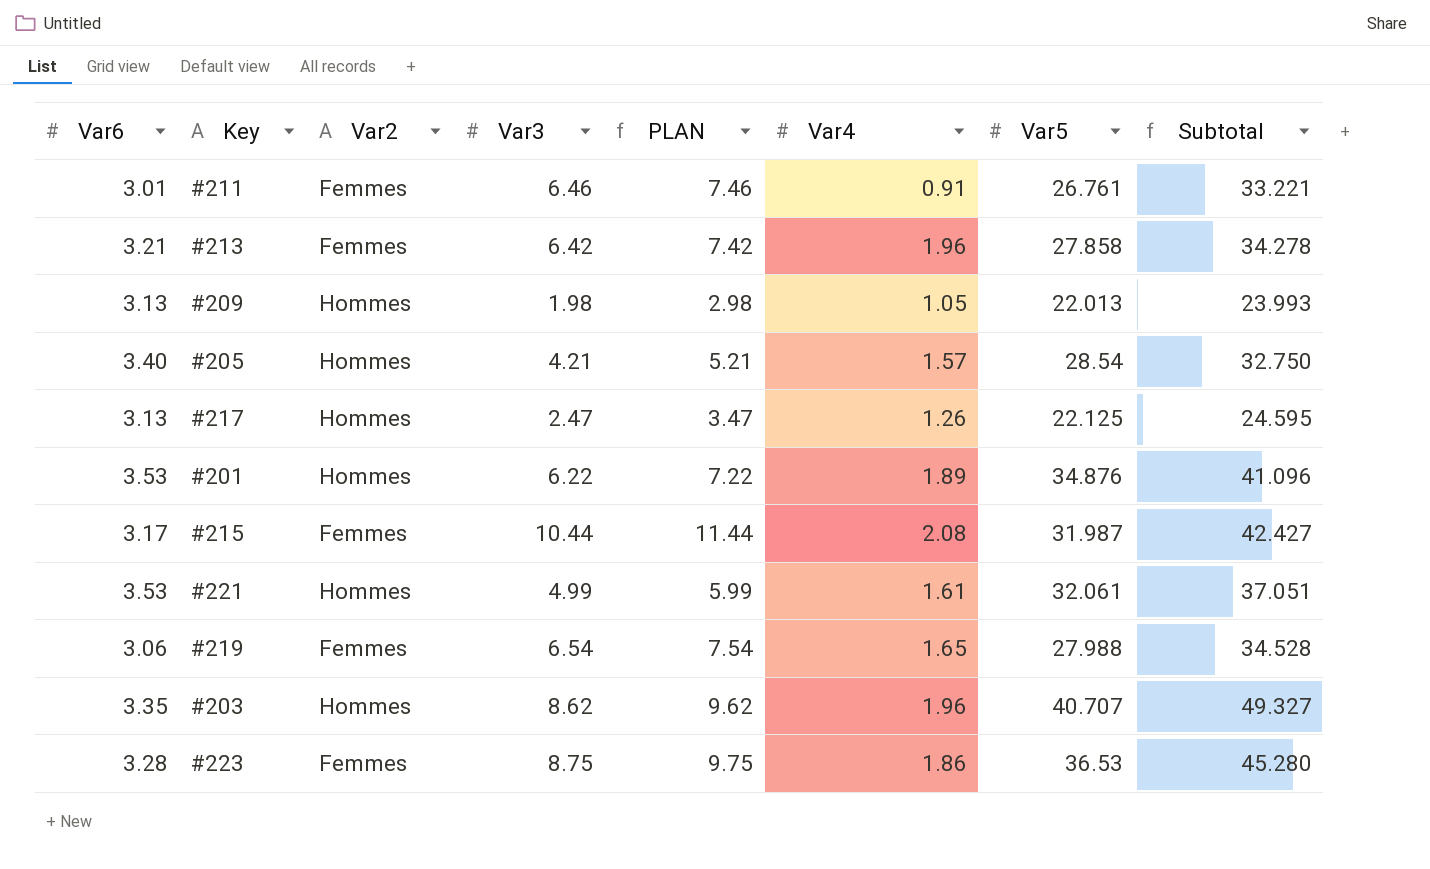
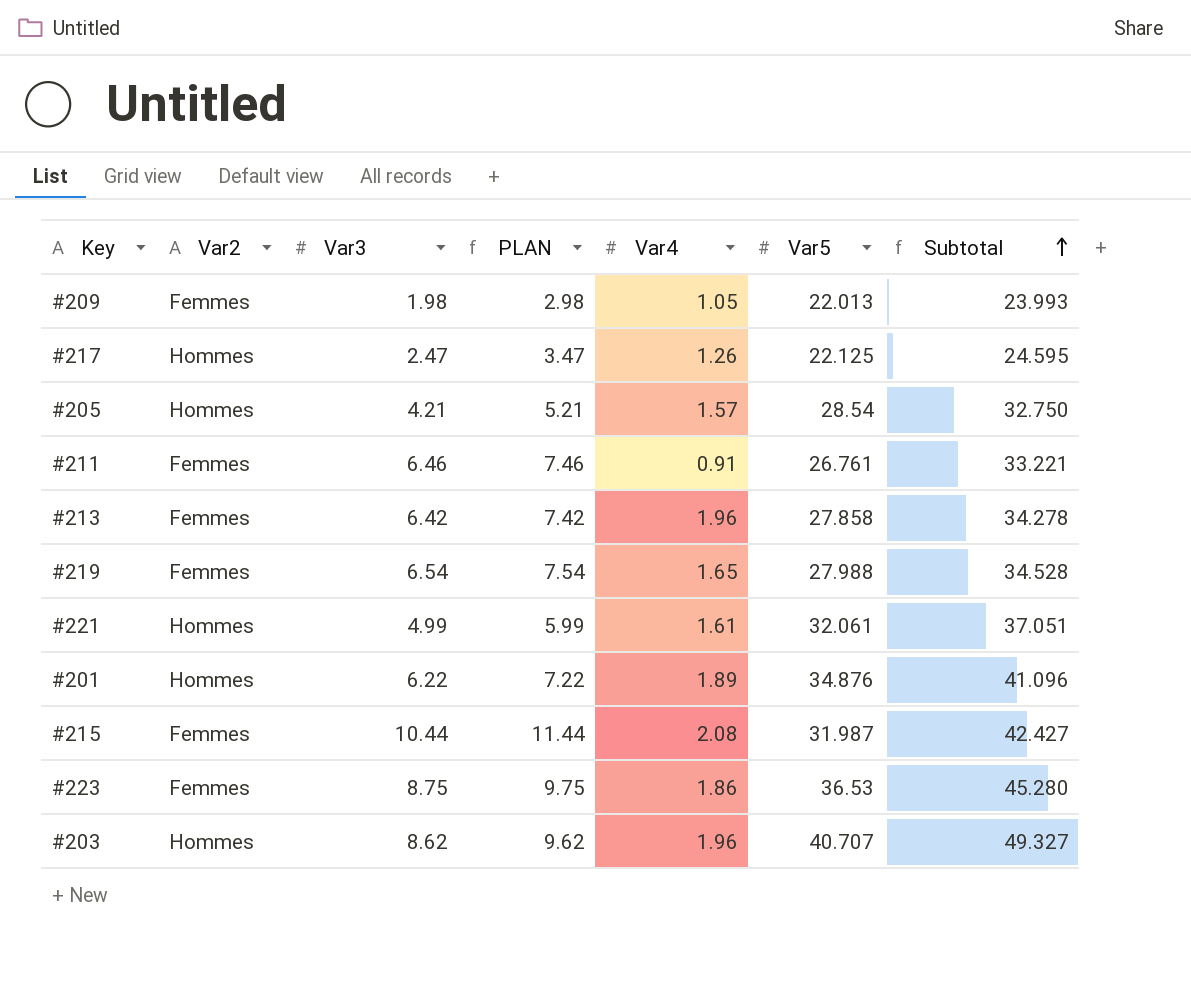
row order: none -> Subtotal ascending
column Var6 | position: 1 -> none
#209 | Var2: Hommes -> Femmes

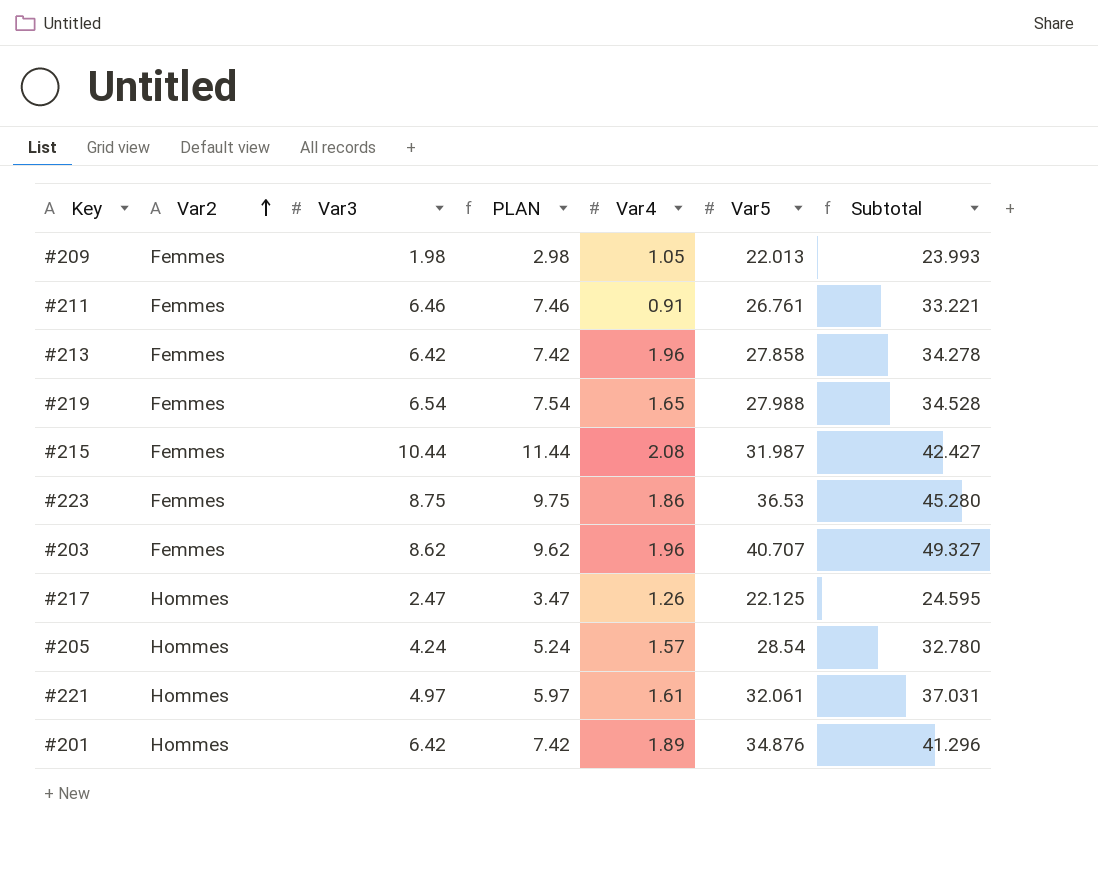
row order: Subtotal ascending -> Var2 ascending
#203 | Var2: Hommes -> Femmes
#205 | Var3: 4.21 -> 4.24
#205 | PLAN: 5.21 -> 5.24
#205 | Subtotal: 32.750 -> 32.780
#221 | Var3: 4.99 -> 4.97
#221 | PLAN: 5.99 -> 5.97
#221 | Subtotal: 37.051 -> 37.031
#201 | Var3: 6.22 -> 6.42
#201 | PLAN: 7.22 -> 7.42
#201 | Subtotal: 41.096 -> 41.296

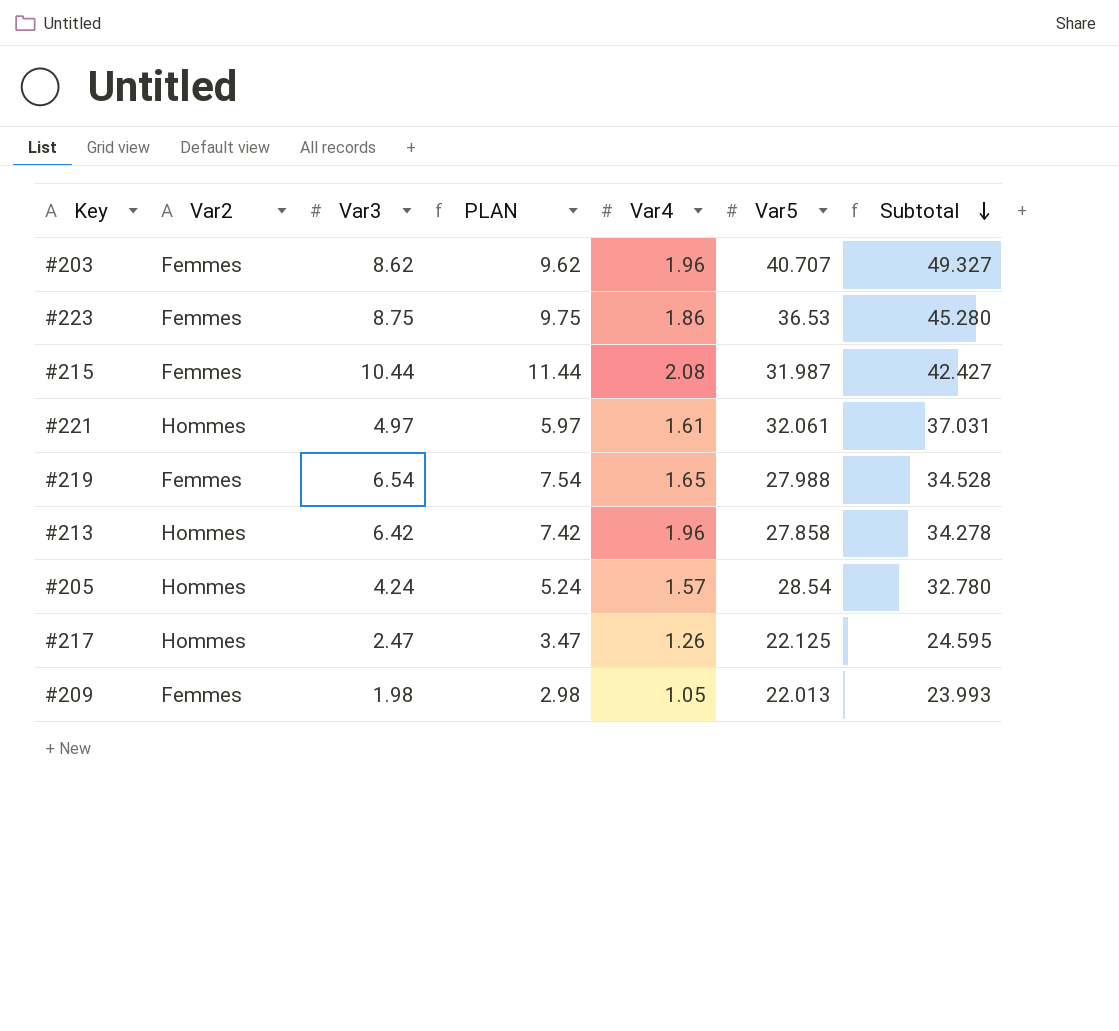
row order: Var2 ascending -> Subtotal descending
row #211: Femmes | 6.46 | 7.46 | 0.91 | 26.761 | 33.221 -> none
row #201: Hommes | 6.42 | 7.42 | 1.89 | 34.876 | 41.296 -> none
#213 | Var2: Femmes -> Hommes

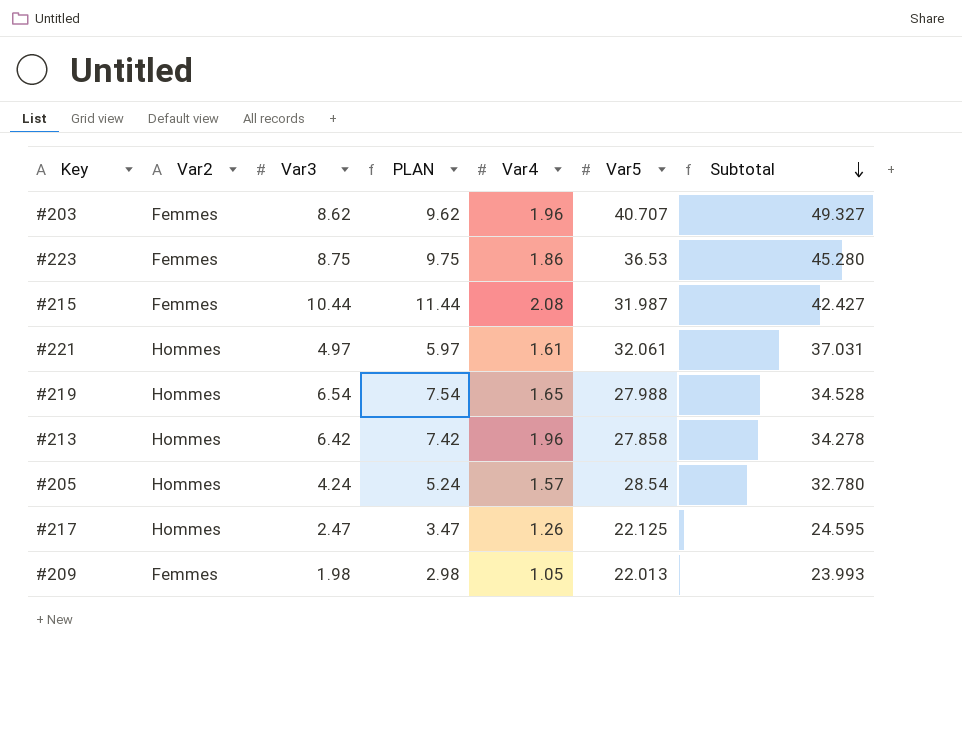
#219 | Var2: Femmes -> Hommes

